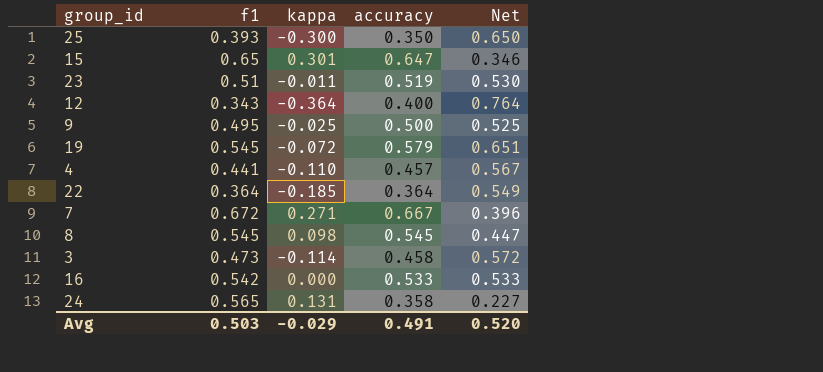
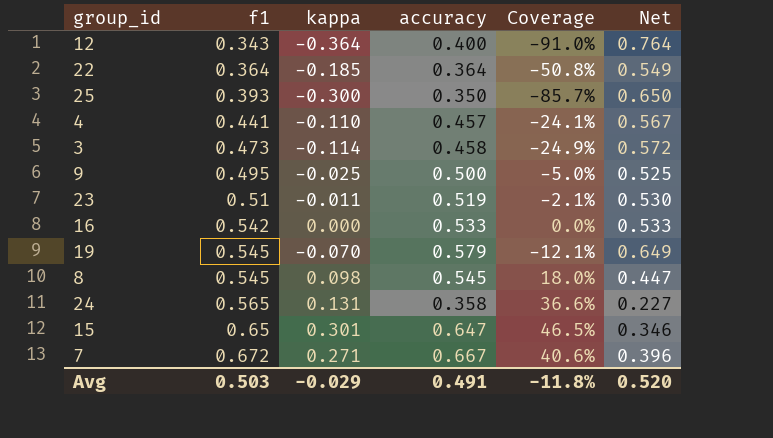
row order: none -> f1 ascending
column Coverage | formula: none -> [kappa] / [accuracy]
19 | kappa: -0.072 -> -0.070
19 | Net: 0.651 -> 0.649

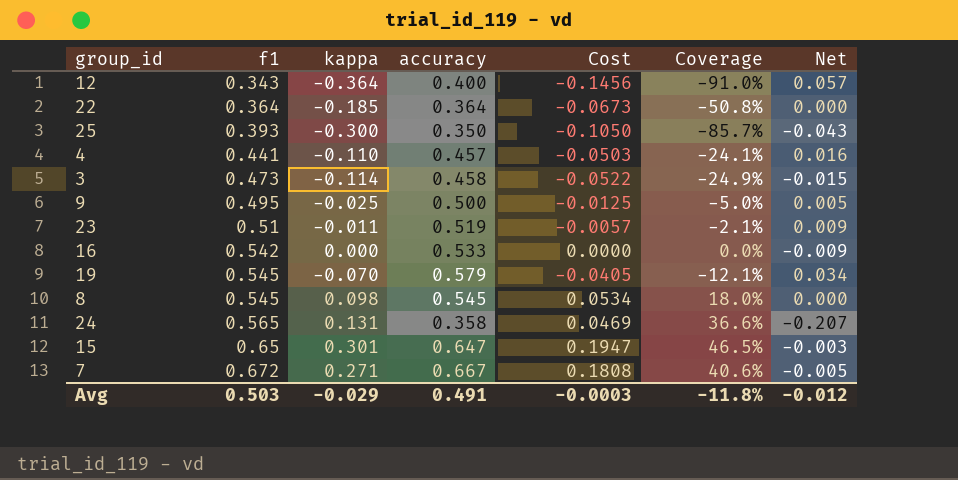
column Cost | formula: none -> [kappa] * [accuracy]
column Net | formula: [accuracy] - [kappa] -> [accuracy] - [f1]
Avg | Net: 0.520 -> -0.012

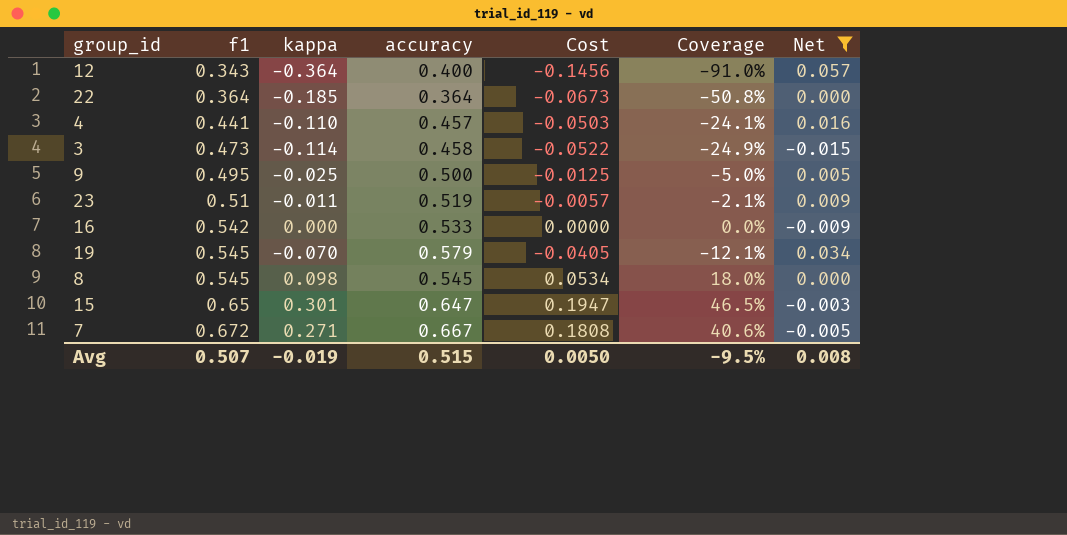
filter: none -> Net >= -0.015
Avg | f1: 0.503 -> 0.507
Avg | kappa: -0.029 -> -0.019
Avg | accuracy: 0.491 -> 0.515
Avg | Cost: -0.0003 -> 0.0050
Avg | Coverage: -11.8% -> -9.5%
Avg | Net: -0.012 -> 0.008

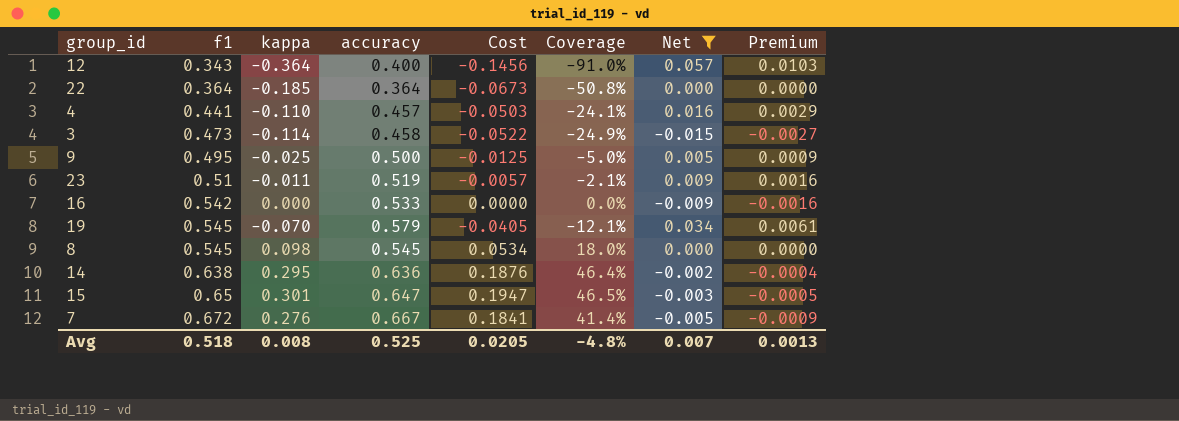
column Premium | formula: none -> [Net] * 0.18
row 14: none -> 0.638 | 0.295 | 0.636 | 0.1876 | 46.4% | -0.002 | -0.0004
7 | kappa: 0.271 -> 0.276
7 | Cost: 0.1808 -> 0.1841
7 | Coverage: 40.6% -> 41.4%
Avg | f1: 0.507 -> 0.518
Avg | kappa: -0.019 -> 0.008
Avg | accuracy: 0.515 -> 0.525
Avg | Cost: 0.0050 -> 0.0205
Avg | Coverage: -9.5% -> -4.8%
Avg | Net: 0.008 -> 0.007

